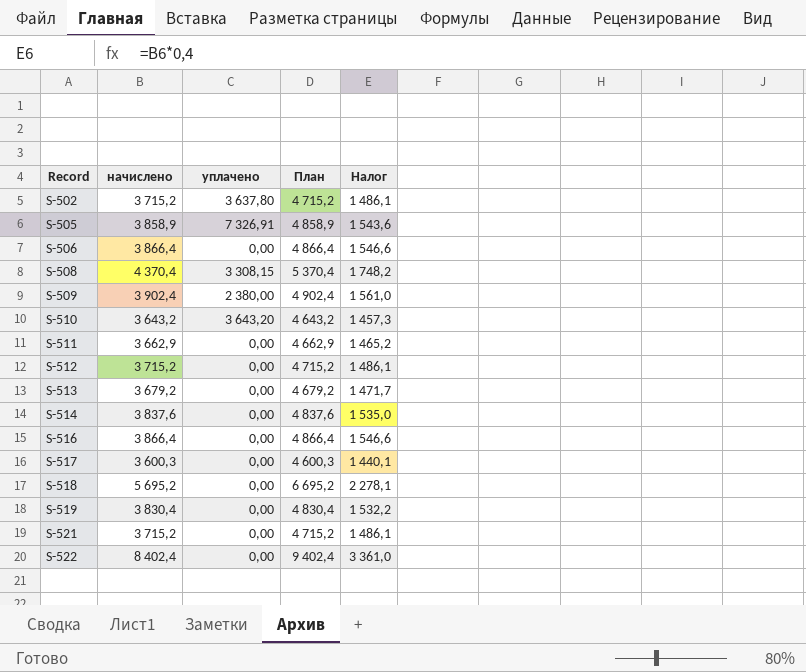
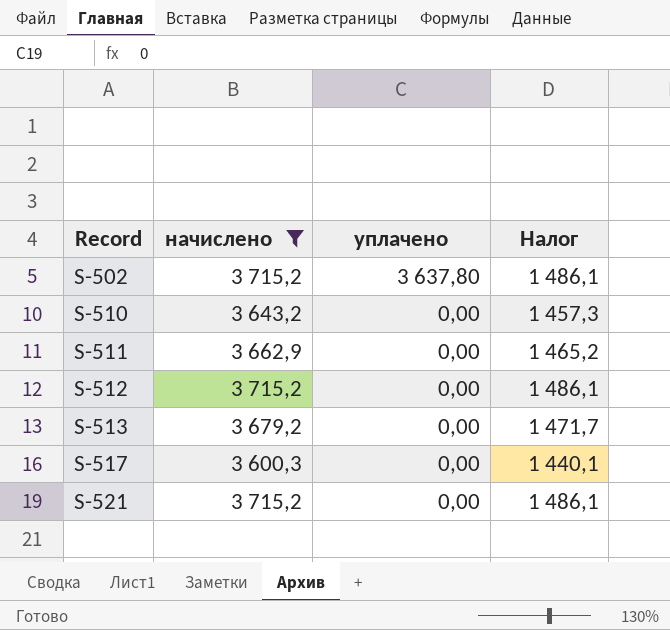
filter: none -> начислено <= 3 715,2
column План | formula: [начислено] + 1000 -> none
S-510 | уплачено: 3 643,20 -> 0,00

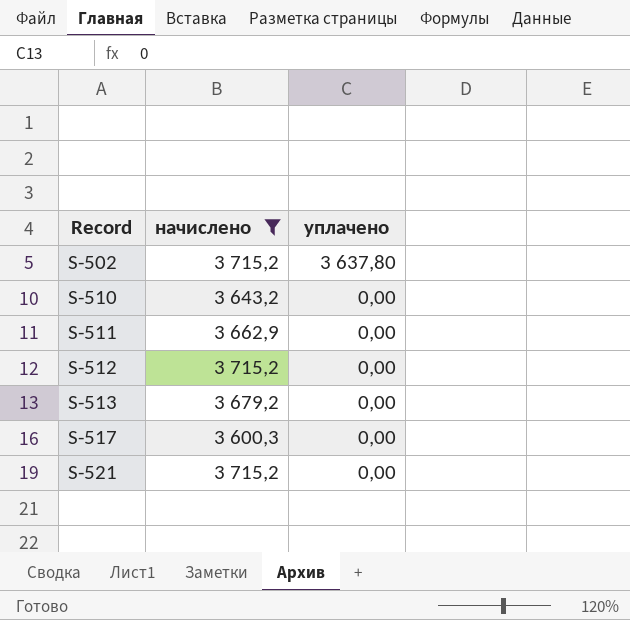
column Налог | formula: [начислено] * 0,4 -> none

